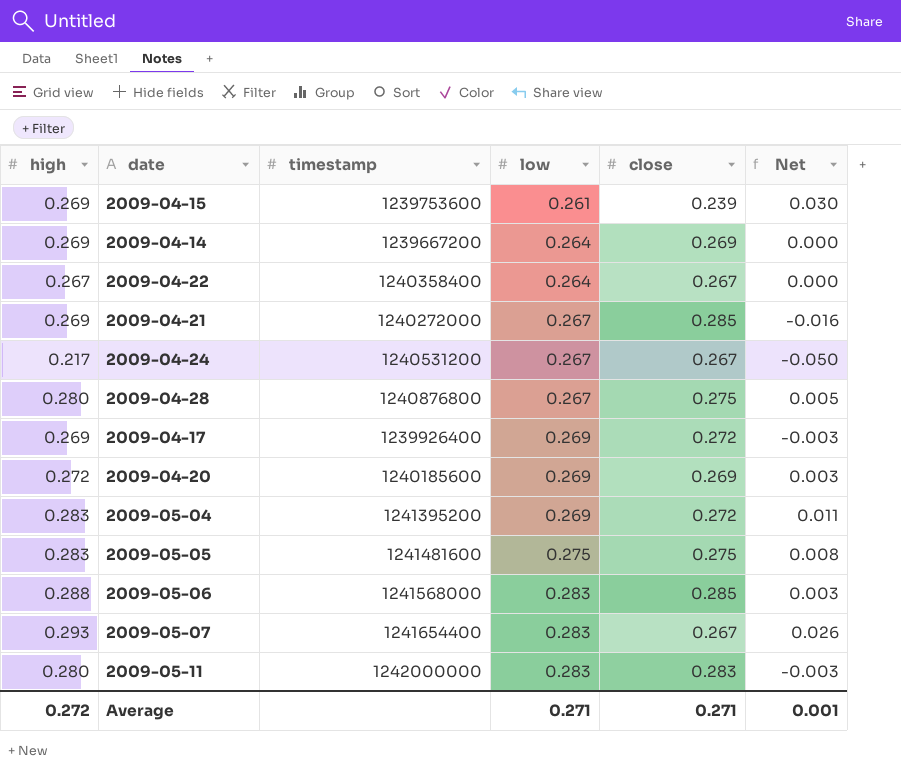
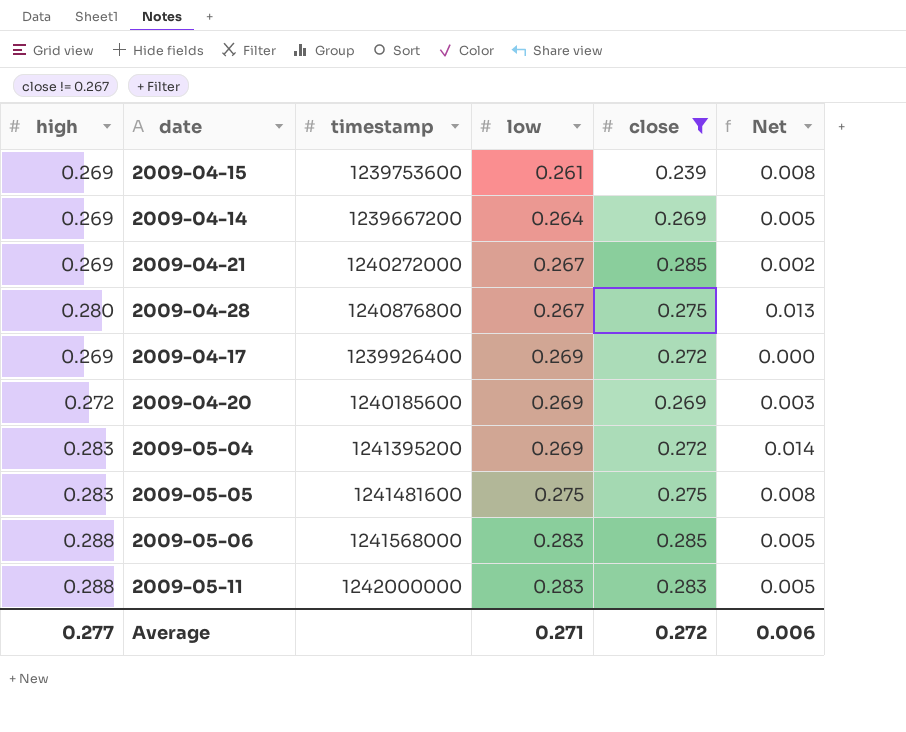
filter: none -> close != 0.267
column Net | formula: [high] - [close] -> [high] - [low]
2009-05-11 | high: 0.280 -> 0.288
Average | high: 0.272 -> 0.277
Average | close: 0.271 -> 0.272
Average | Net: 0.001 -> 0.006

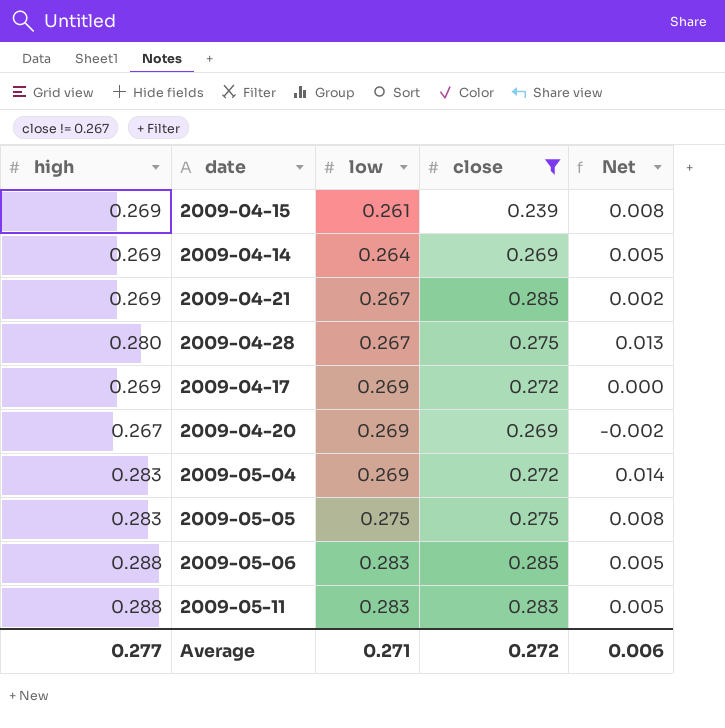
column timestamp | position: 3 -> none
2009-04-20 | high: 0.272 -> 0.267
2009-04-20 | Net: 0.003 -> -0.002

